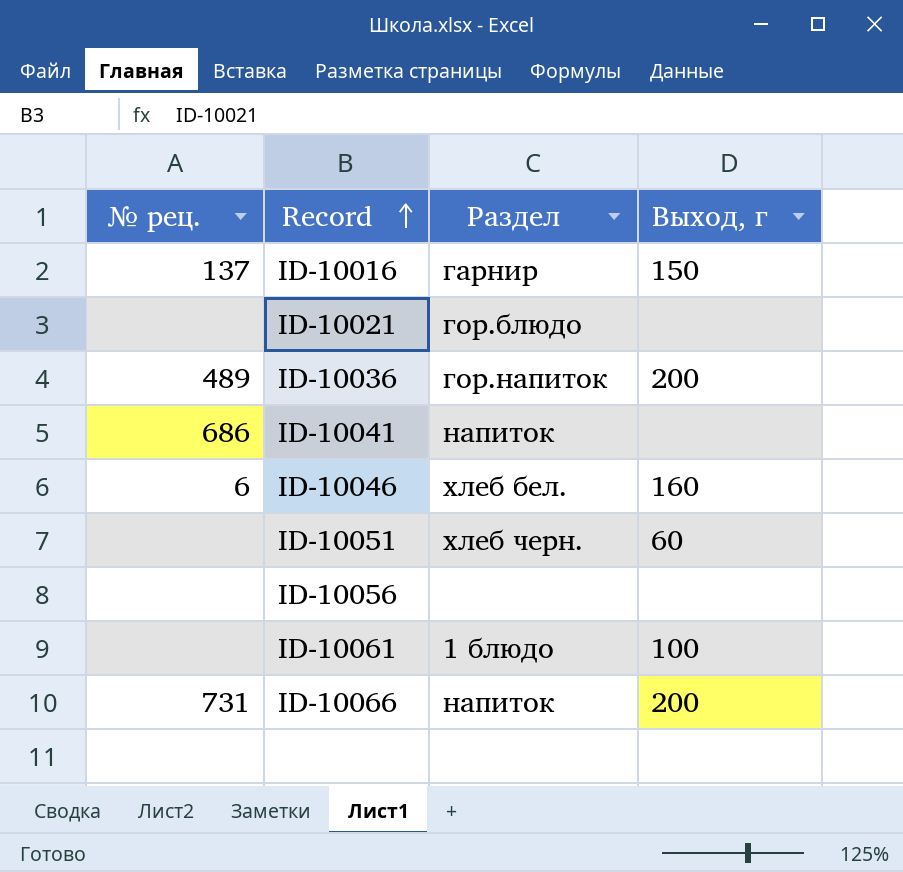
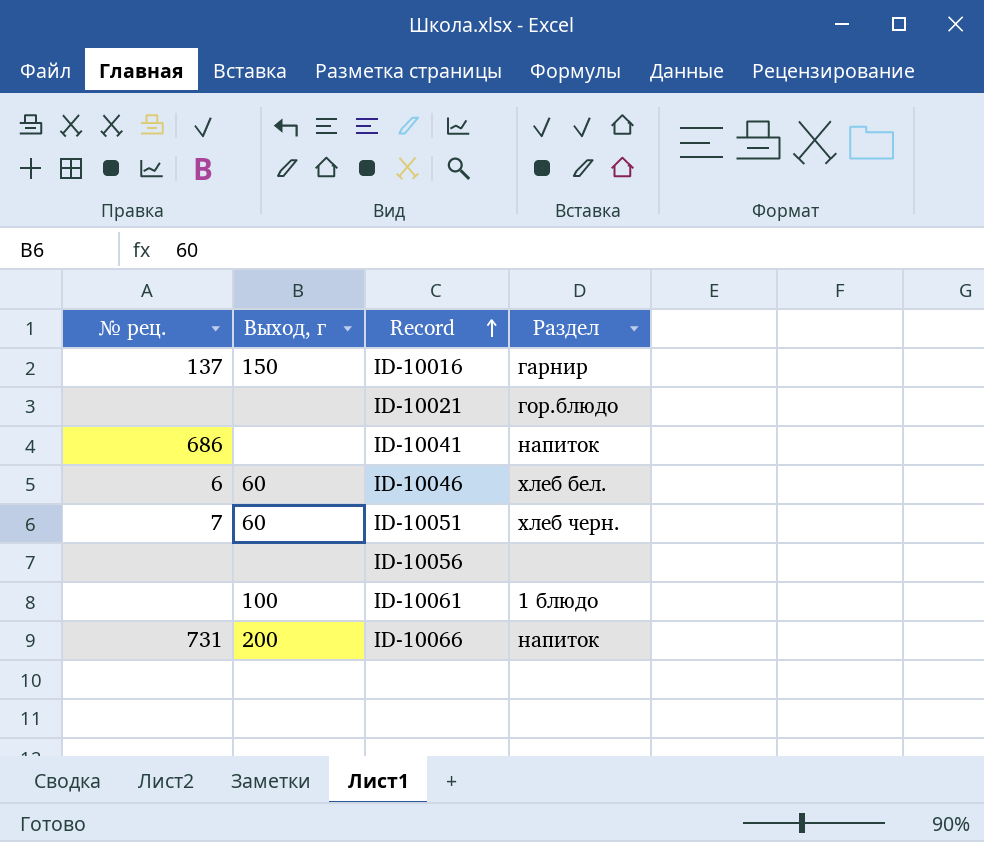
column Выход, г | position: 4 -> 2
row ID-10036: 489 | гор.напиток | 200 -> none
ID-10046 | Выход, г: 160 -> 60
ID-10051 | № рец.: none -> 7

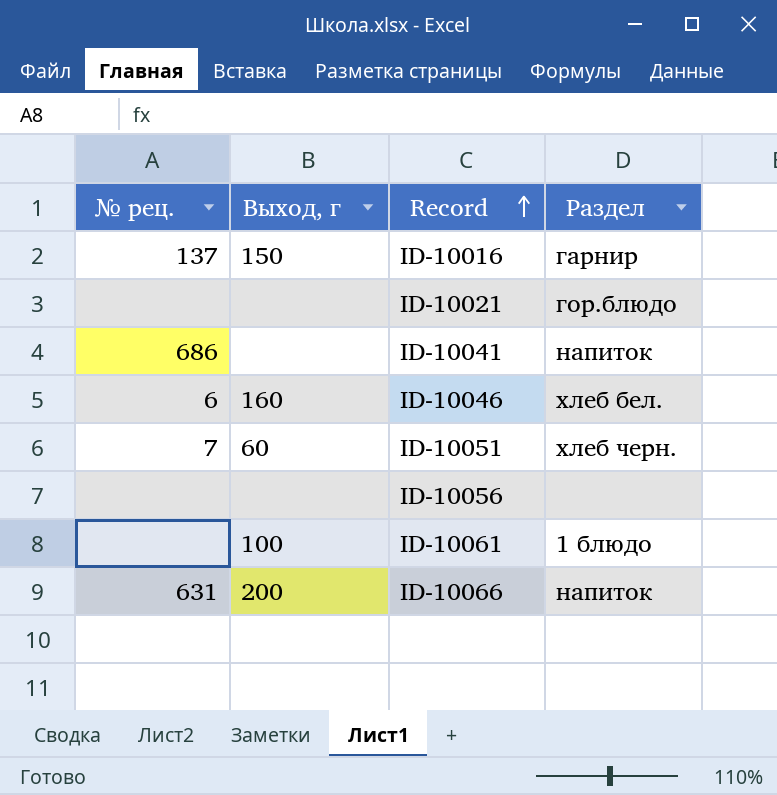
ID-10046 | Выход, г: 60 -> 160
ID-10066 | № рец.: 731 -> 631

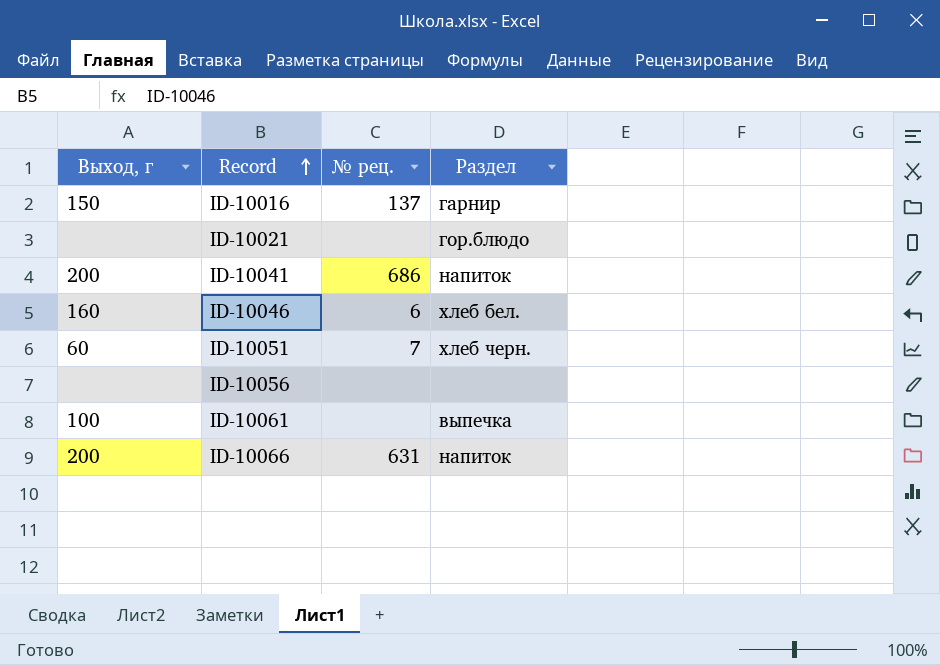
column № рец. | position: 1 -> 3
ID-10041 | Выход, г: none -> 200
ID-10061 | Раздел: 1 блюдо -> выпечка

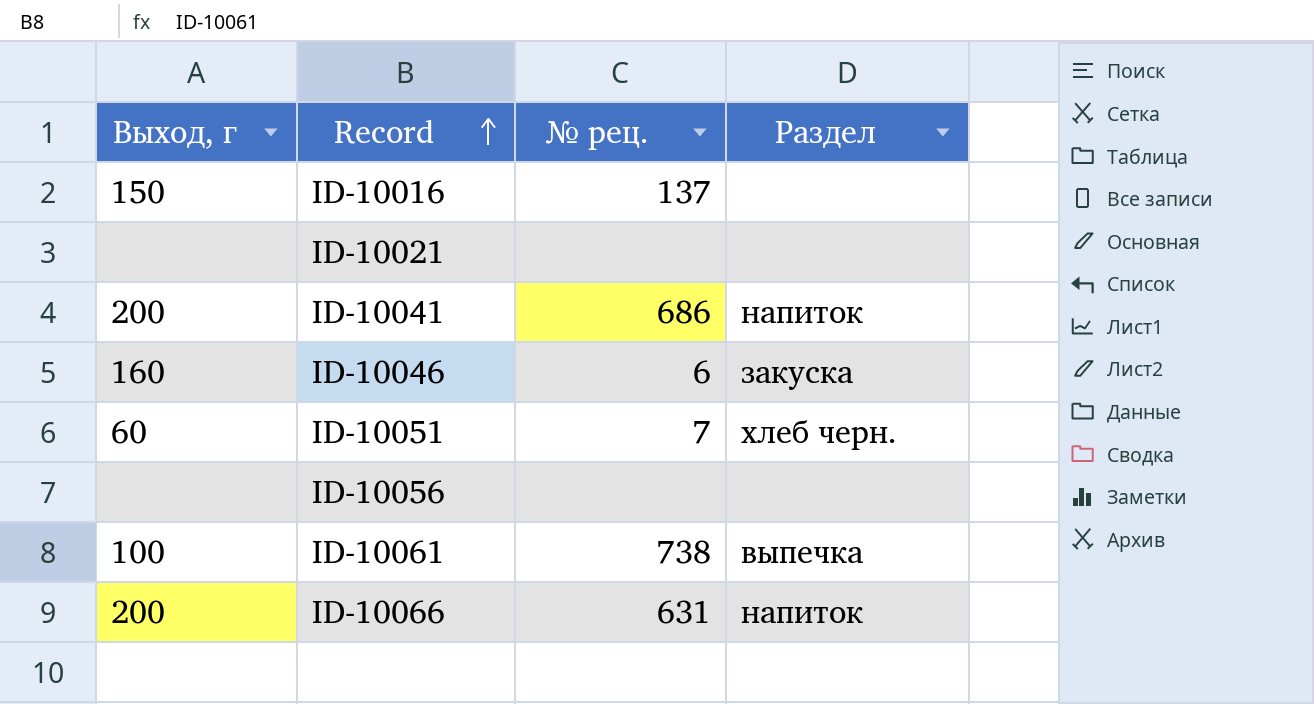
ID-10016 | Раздел: гарнир -> none
ID-10021 | Раздел: гор.блюдо -> none
ID-10046 | Раздел: хлеб бел. -> закуска
ID-10061 | № рец.: none -> 738

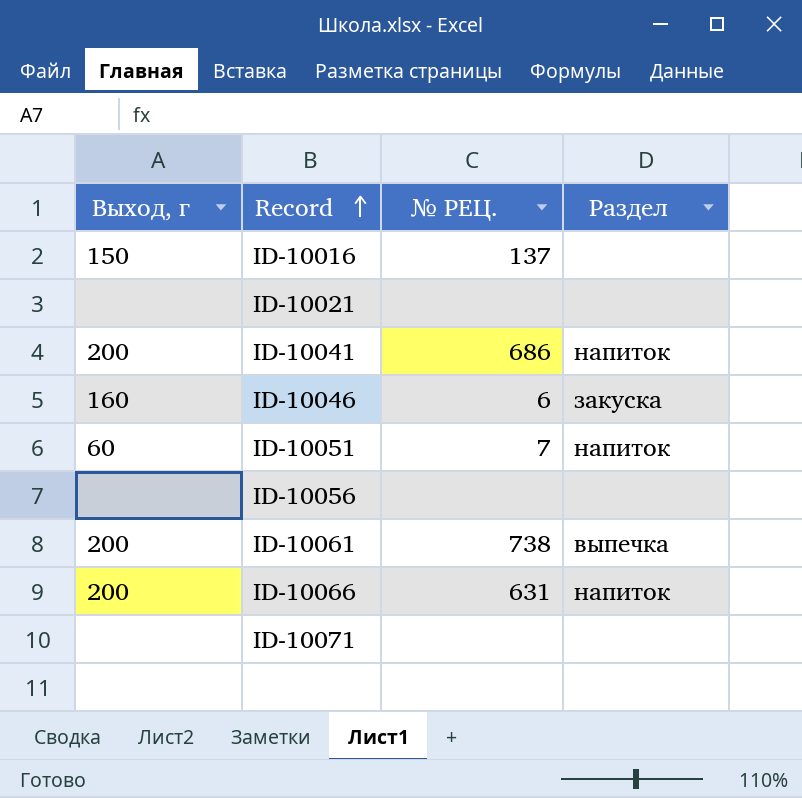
column name: № рец. -> № РЕЦ.
ID-10051 | Раздел: хлеб черн. -> напиток
ID-10061 | Выход, г: 100 -> 200
row ID-10071: none -> none | none | none

